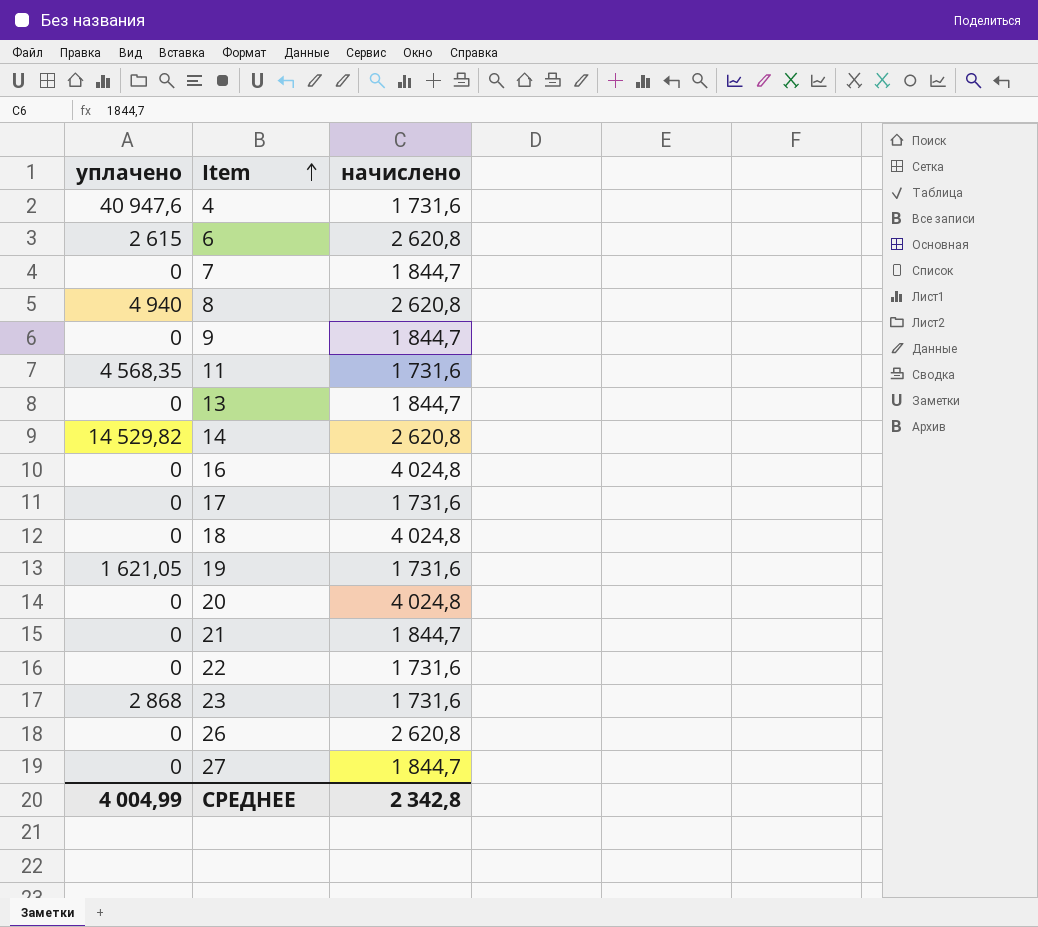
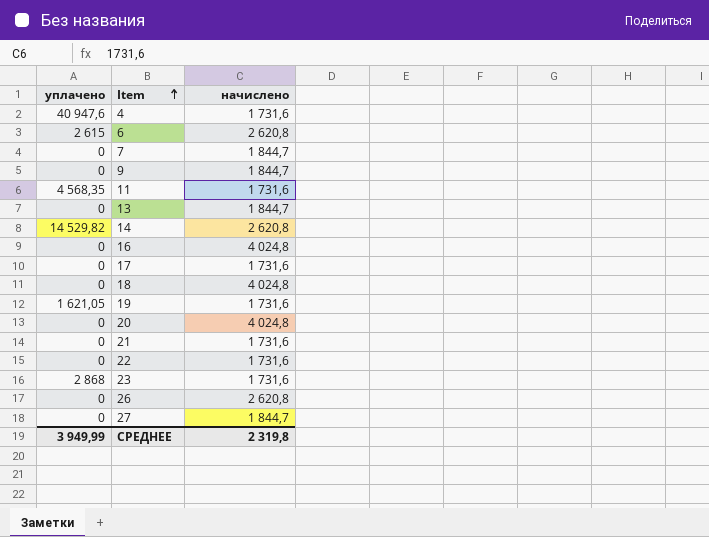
row 8: 4 940 | 2 620,8 -> none
21 | начислено: 1 844,7 -> 1 731,6
СРЕДНЕЕ | уплачено: 4 004,99 -> 3 949,99
СРЕДНЕЕ | начислено: 2 342,8 -> 2 319,8

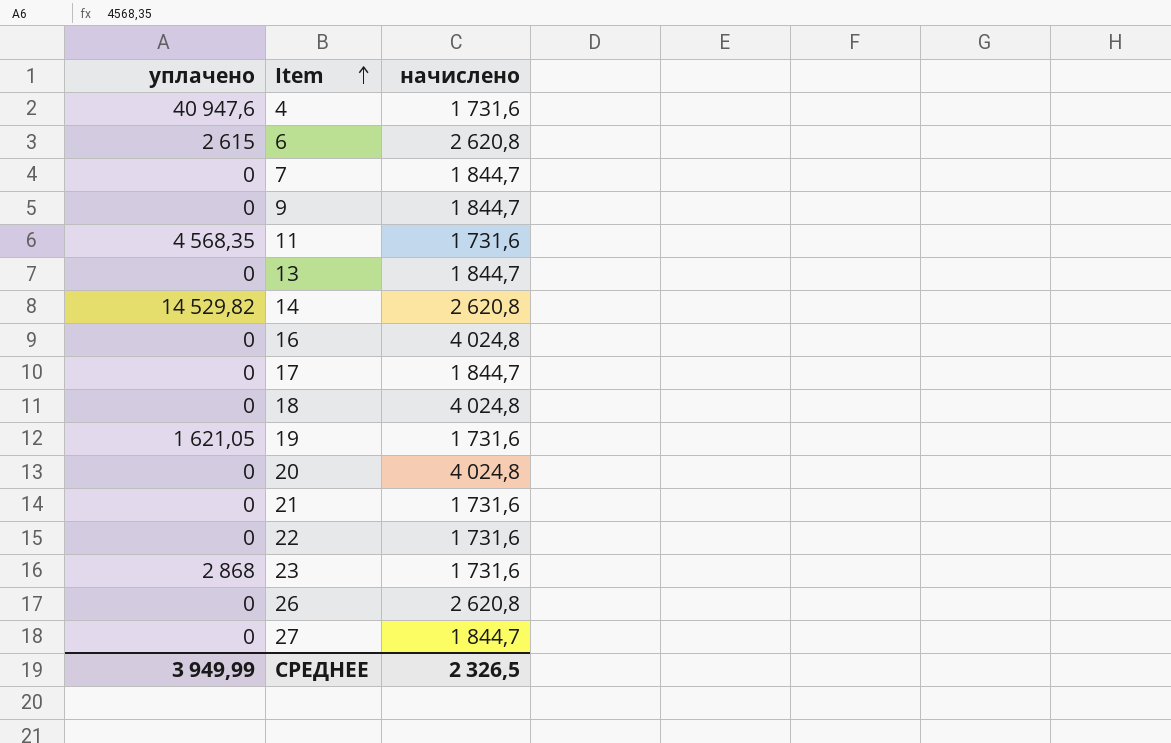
17 | начислено: 1 731,6 -> 1 844,7
СРЕДНЕЕ | начислено: 2 319,8 -> 2 326,5

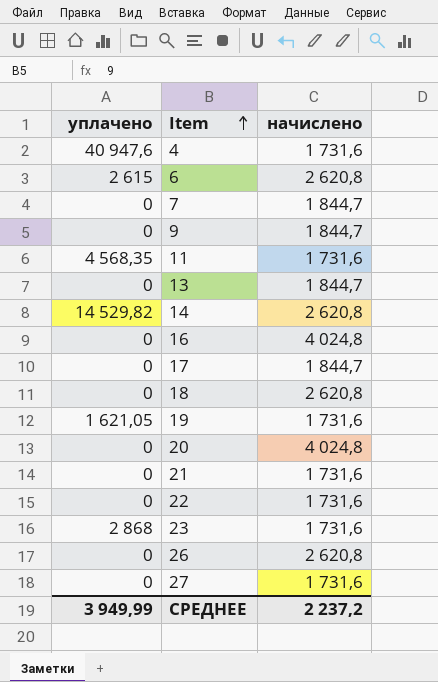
18 | начислено: 4 024,8 -> 2 620,8
27 | начислено: 1 844,7 -> 1 731,6
СРЕДНЕЕ | начислено: 2 326,5 -> 2 237,2

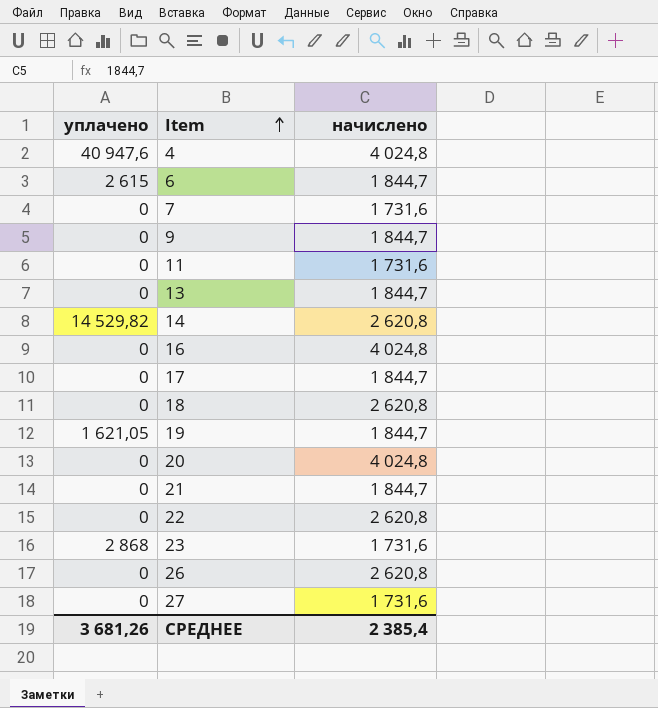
4 | начислено: 1 731,6 -> 4 024,8
6 | начислено: 2 620,8 -> 1 844,7
7 | начислено: 1 844,7 -> 1 731,6
11 | уплачено: 4 568,35 -> 0
19 | начислено: 1 731,6 -> 1 844,7
21 | начислено: 1 731,6 -> 1 844,7
22 | начислено: 1 731,6 -> 2 620,8
СРЕДНЕЕ | уплачено: 3 949,99 -> 3 681,26
СРЕДНЕЕ | начислено: 2 237,2 -> 2 385,4

